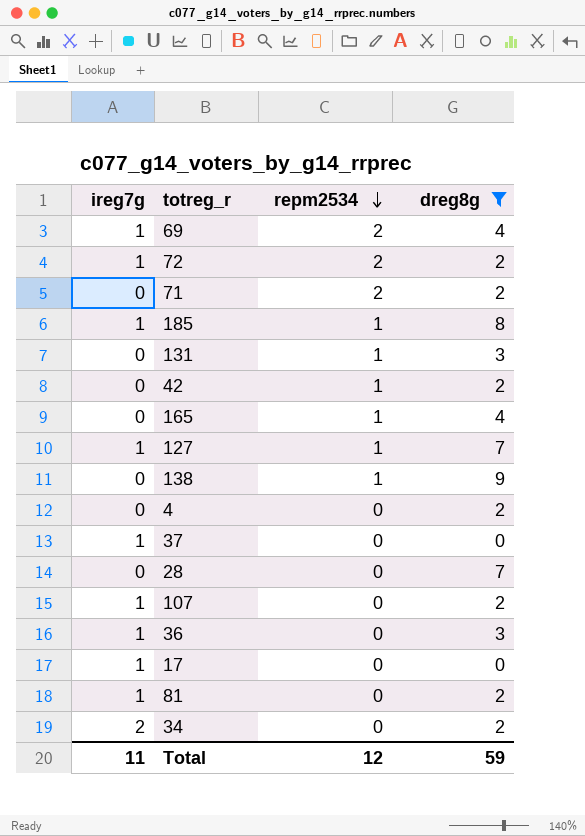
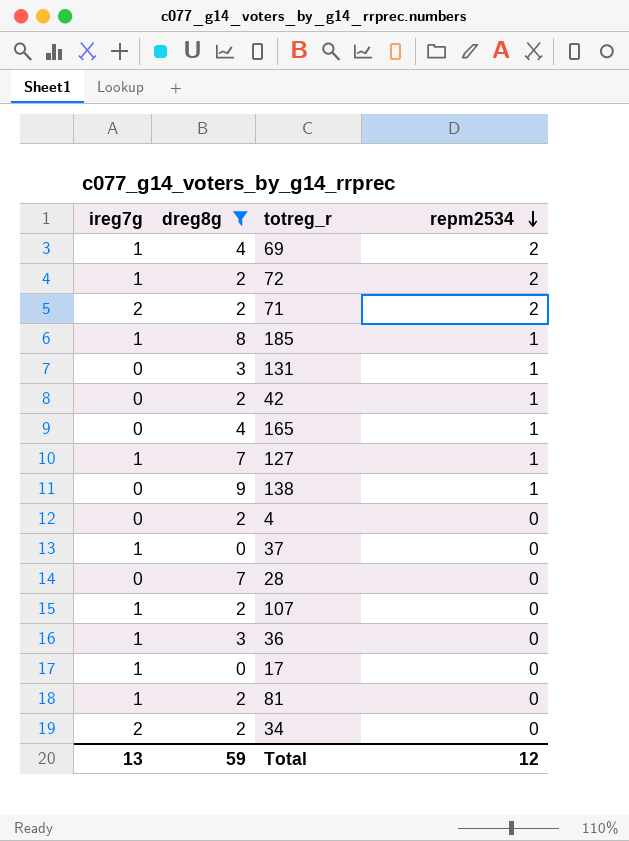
column dreg8g | position: 4 -> 2
71 | ireg7g: 0 -> 2
Total | ireg7g: 11 -> 13

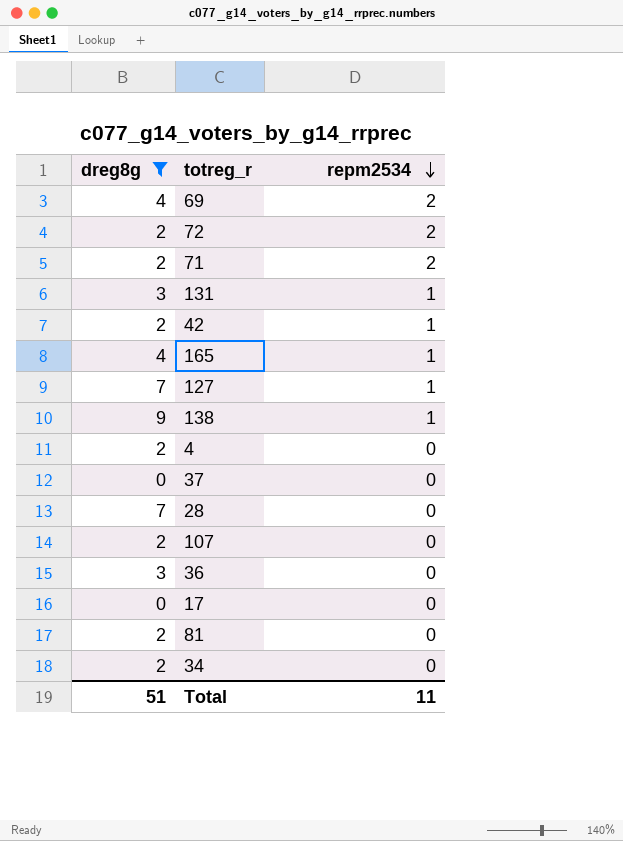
column ireg7g | position: 1 -> none
row 185: 1 | 8 | 1 -> none
Total | dreg8g: 59 -> 51
Total | repm2534: 12 -> 11

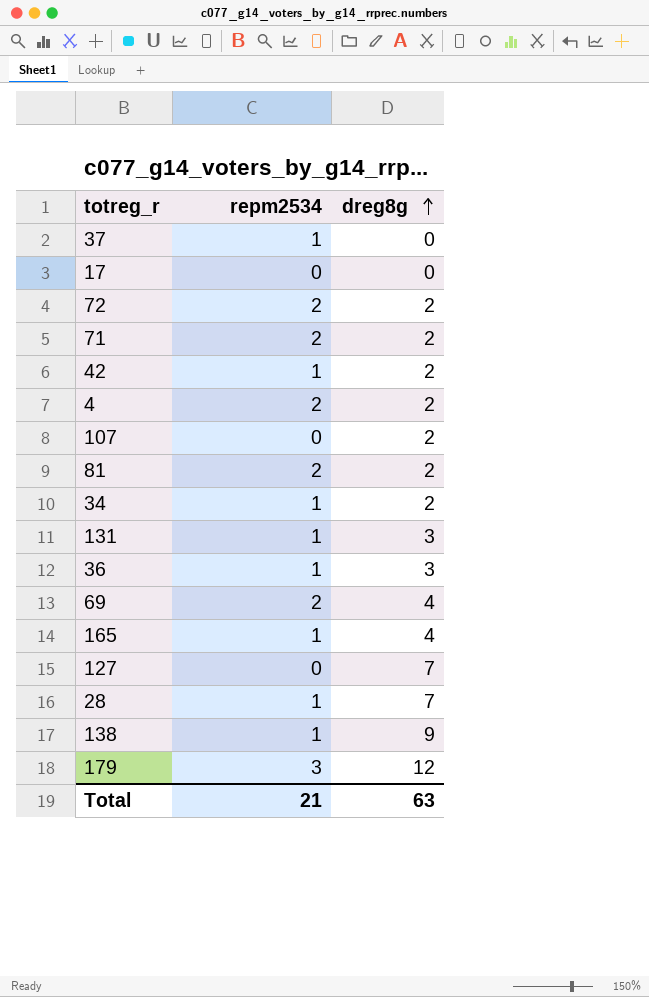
filter: dreg8g != 12 -> none
row order: repm2534 descending -> dreg8g ascending
column dreg8g | position: 1 -> 3
37 | repm2534: 0 -> 1
4 | repm2534: 0 -> 2
81 | repm2534: 0 -> 2
34 | repm2534: 0 -> 1
36 | repm2534: 0 -> 1
127 | repm2534: 1 -> 0
28 | repm2534: 0 -> 1
Total | repm2534: 11 -> 21
Total | dreg8g: 51 -> 63

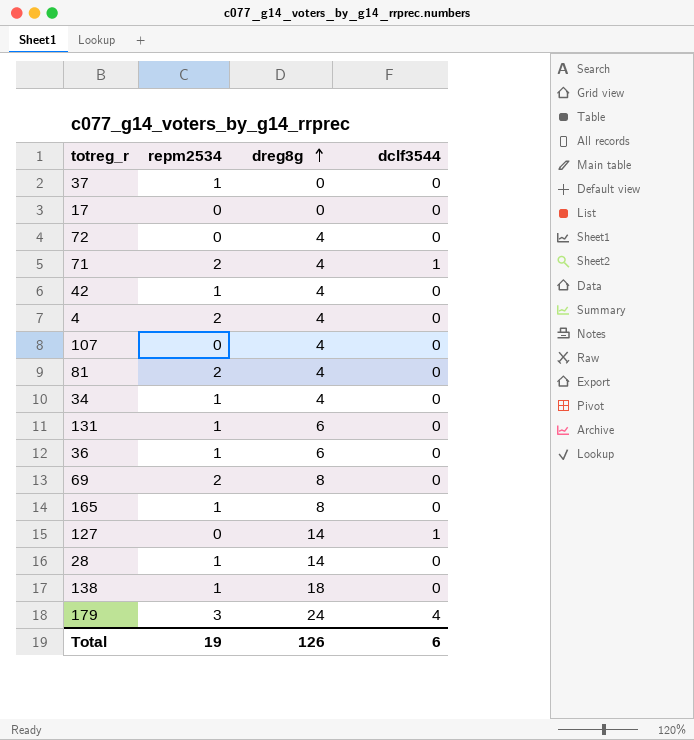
column dclf3544 | position: none -> 4
72 | repm2534: 2 -> 0
72 | dreg8g: 2 -> 4
71 | dreg8g: 2 -> 4
42 | dreg8g: 2 -> 4
4 | dreg8g: 2 -> 4
107 | dreg8g: 2 -> 4
81 | dreg8g: 2 -> 4
34 | dreg8g: 2 -> 4
131 | dreg8g: 3 -> 6
36 | dreg8g: 3 -> 6
69 | dreg8g: 4 -> 8
165 | dreg8g: 4 -> 8
127 | dreg8g: 7 -> 14
28 | dreg8g: 7 -> 14
138 | dreg8g: 9 -> 18
179 | dreg8g: 12 -> 24
Total | repm2534: 21 -> 19
Total | dreg8g: 63 -> 126

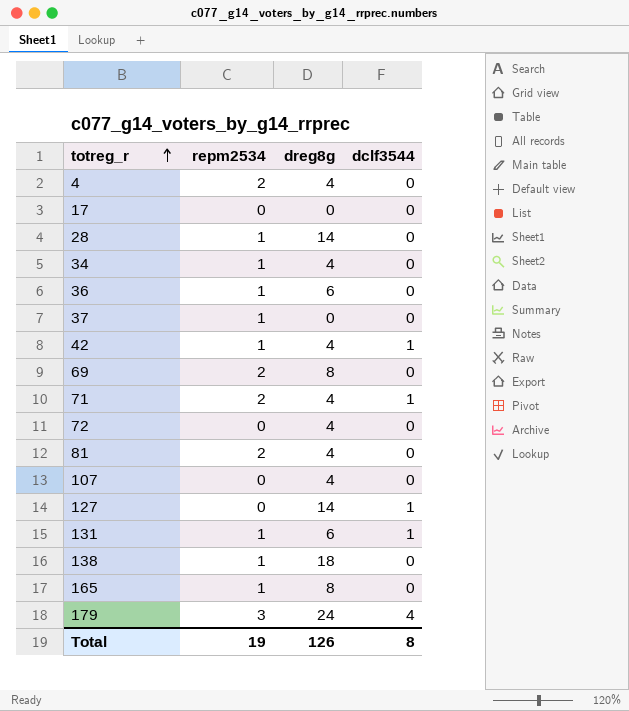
row order: dreg8g ascending -> totreg_r ascending
42 | dclf3544: 0 -> 1
131 | dclf3544: 0 -> 1
Total | dclf3544: 6 -> 8

